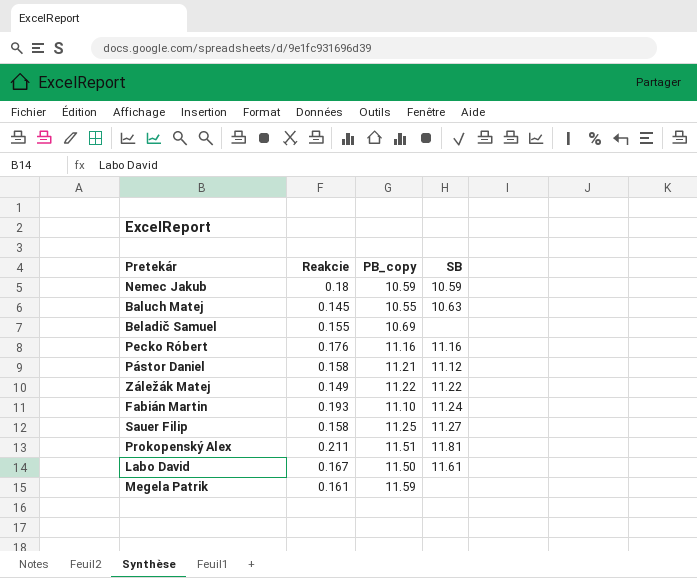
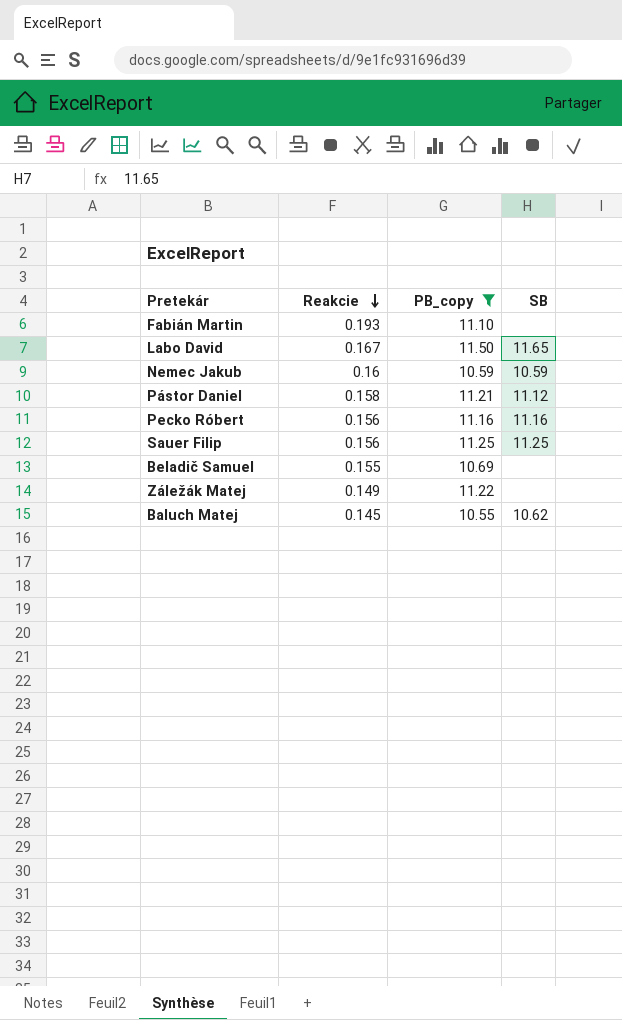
filter: none -> PB_copy <= 11.50
row order: none -> Reakcie descending
Fabián Martin | SB: 11.24 -> none
Labo David | SB: 11.61 -> 11.65
Nemec Jakub | Reakcie: 0.18 -> 0.16
Pecko Róbert | Reakcie: 0.176 -> 0.156
Sauer Filip | Reakcie: 0.158 -> 0.156
Sauer Filip | SB: 11.27 -> 11.25
Záležák Matej | SB: 11.22 -> none
Baluch Matej | SB: 10.63 -> 10.62

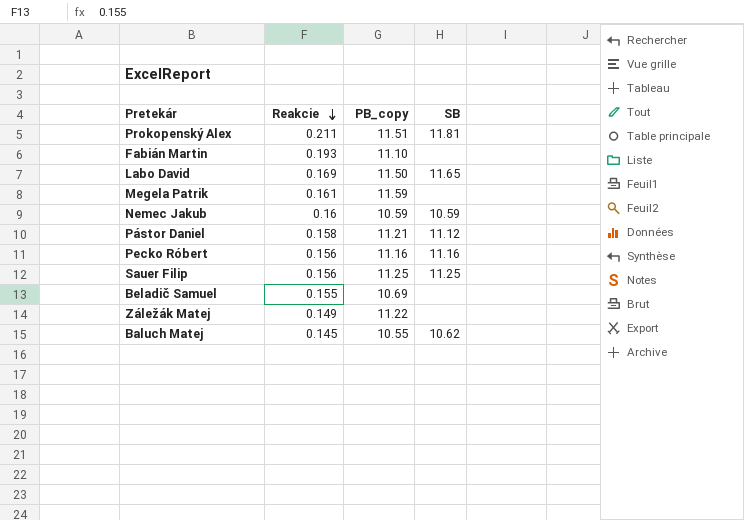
filter: PB_copy <= 11.50 -> none
Labo David | Reakcie: 0.167 -> 0.169

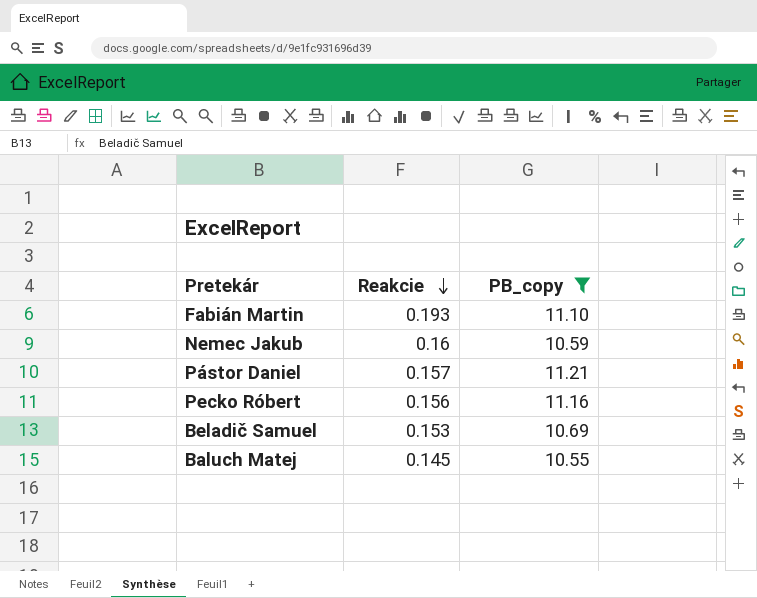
filter: none -> PB_copy <= 11.21
column SB | position: 4 -> none
Pástor Daniel | Reakcie: 0.158 -> 0.157
Beladič Samuel | Reakcie: 0.155 -> 0.153

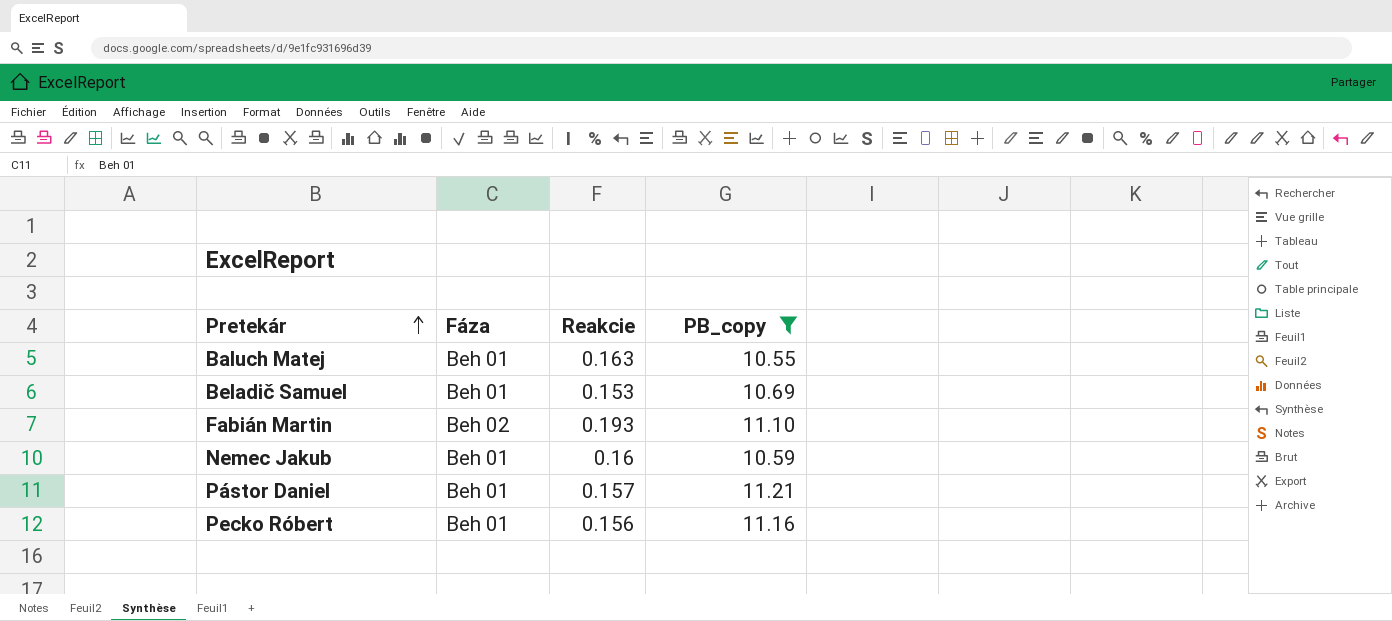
row order: Reakcie descending -> Pretekár ascending
column Fáza | position: none -> 2
Baluch Matej | Reakcie: 0.145 -> 0.163

